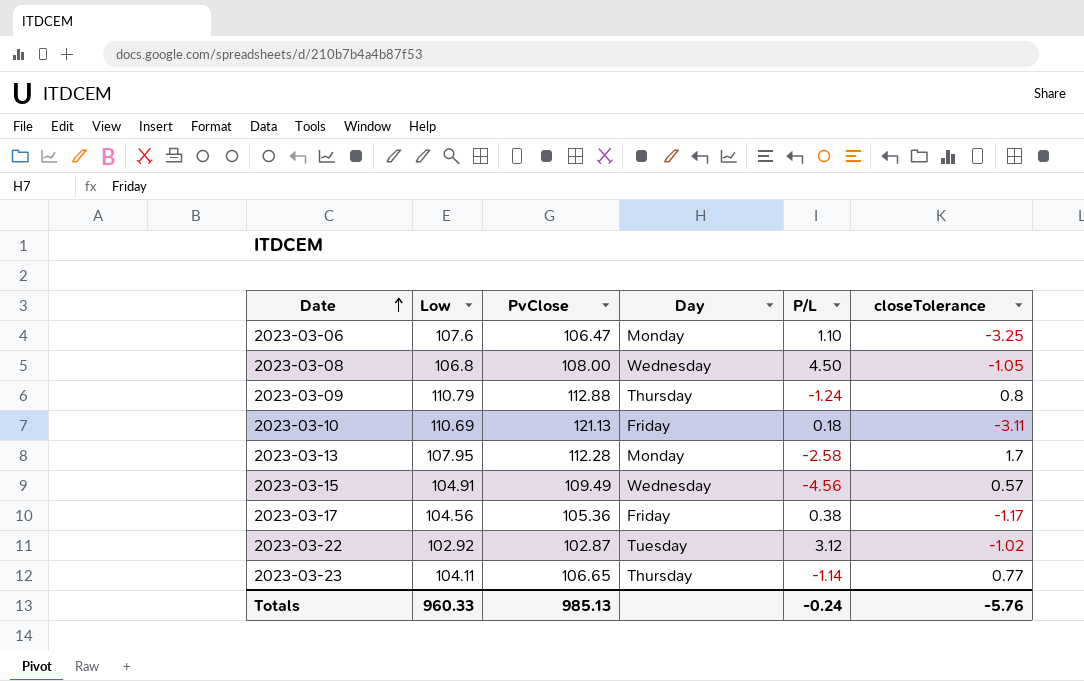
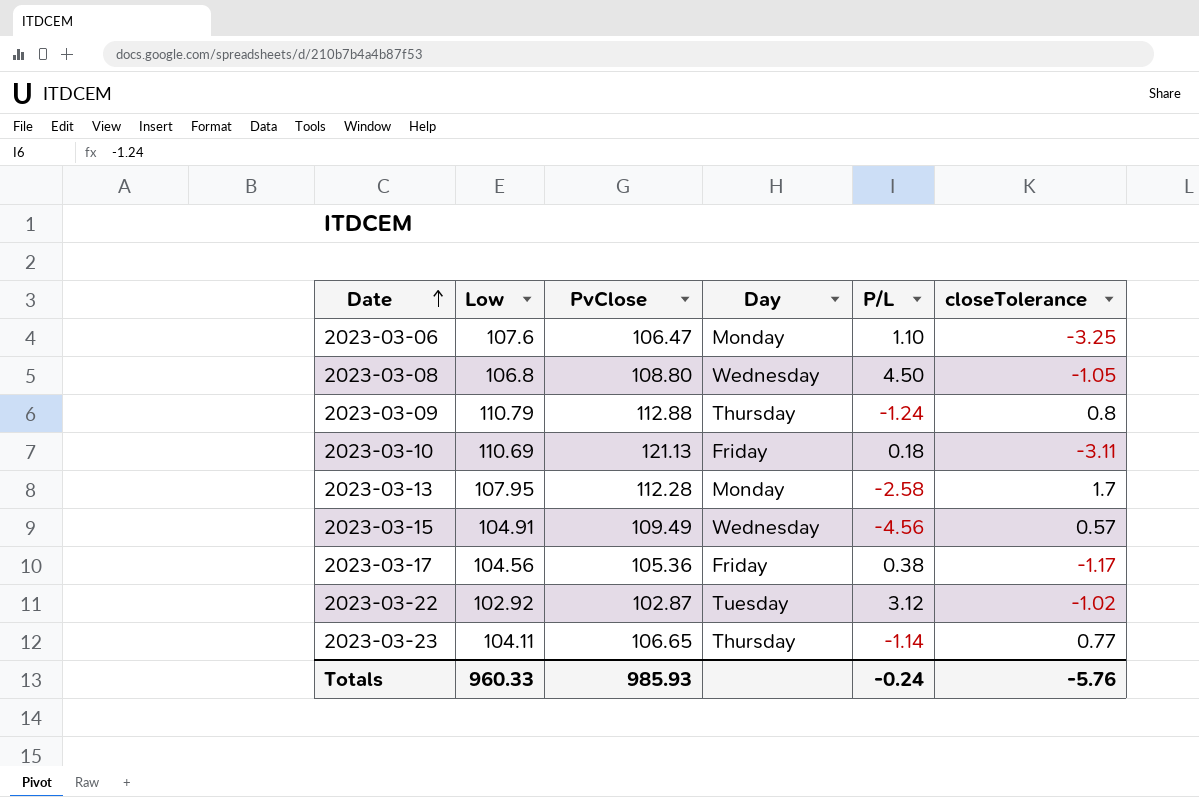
2023-03-08 | PvClose: 108.00 -> 108.80
Totals | PvClose: 985.13 -> 985.93

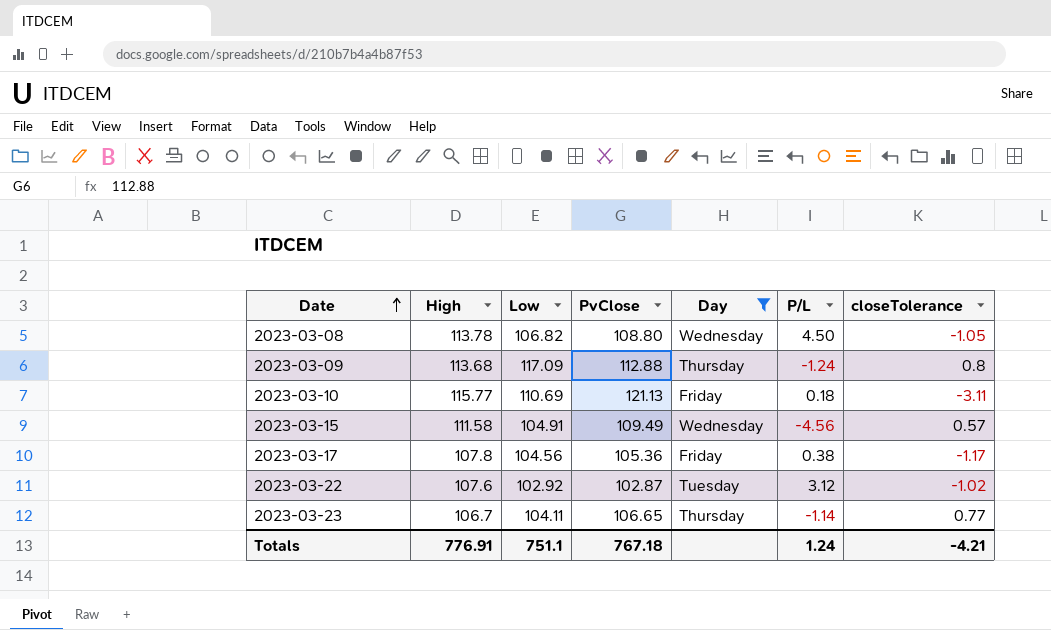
filter: none -> Day != Monday
column High | position: none -> 2
2023-03-08 | Low: 106.8 -> 106.82
2023-03-09 | Low: 110.79 -> 117.09
Totals | Low: 960.33 -> 751.1
Totals | PvClose: 985.93 -> 767.18
Totals | P/L: -0.24 -> 1.24
Totals | closeTolerance: -5.76 -> -4.21

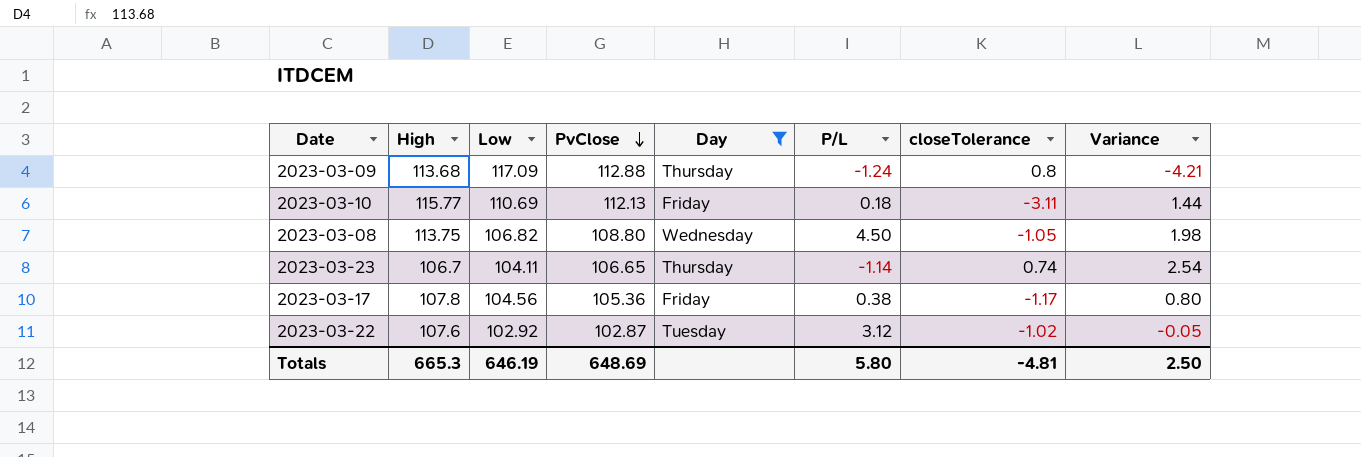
row order: Date ascending -> PvClose descending
column Variance | formula: none -> [PvClose] - [Low]
row 2023-03-15: 111.58 | 104.91 | 109.49 | Wednesday | -4.56 | 0.57 -> none
2023-03-10 | PvClose: 121.13 -> 112.13
2023-03-08 | High: 113.78 -> 113.75
2023-03-23 | closeTolerance: 0.77 -> 0.74
Totals | High: 776.91 -> 665.3
Totals | Low: 751.1 -> 646.19
Totals | PvClose: 767.18 -> 648.69
Totals | P/L: 1.24 -> 5.80
Totals | closeTolerance: -4.21 -> -4.81

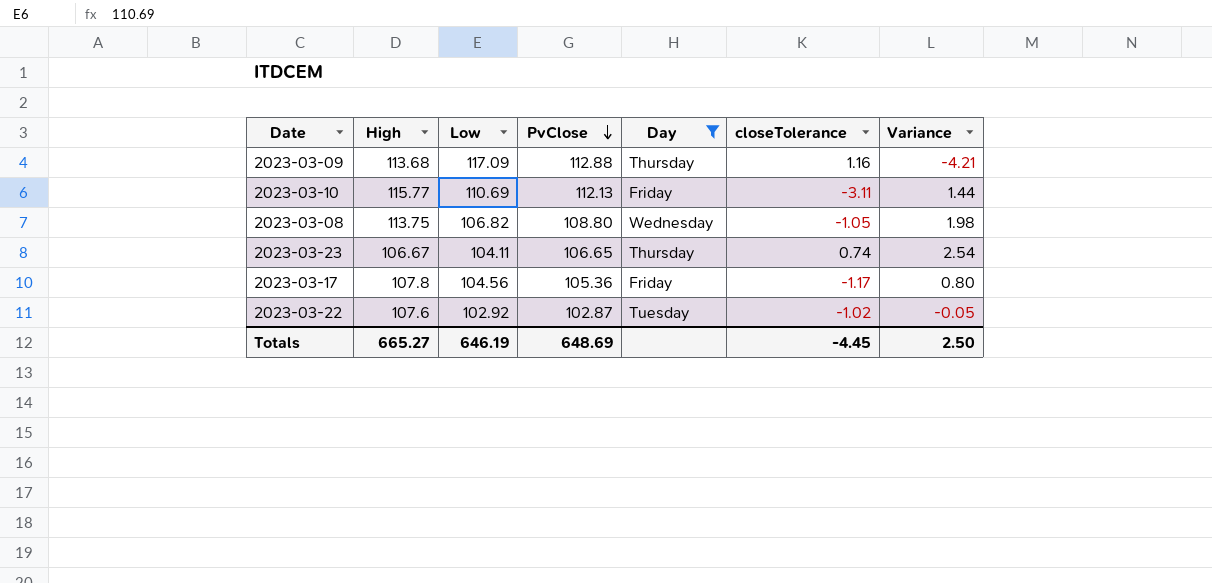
column P/L | position: 6 -> none
2023-03-09 | closeTolerance: 0.8 -> 1.16
2023-03-23 | High: 106.7 -> 106.67
Totals | High: 665.3 -> 665.27
Totals | closeTolerance: -4.81 -> -4.45

